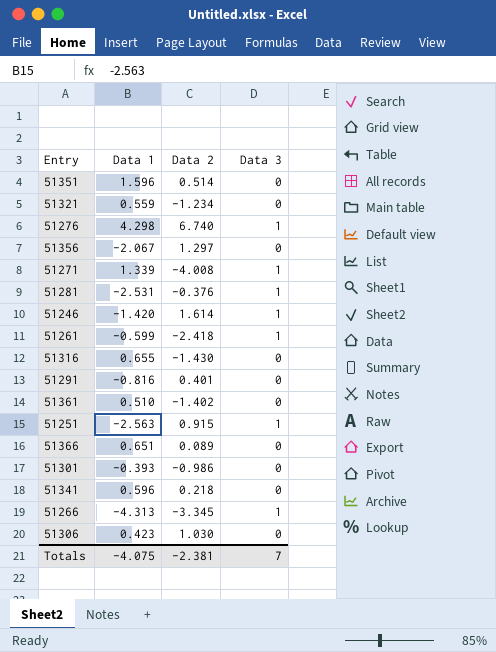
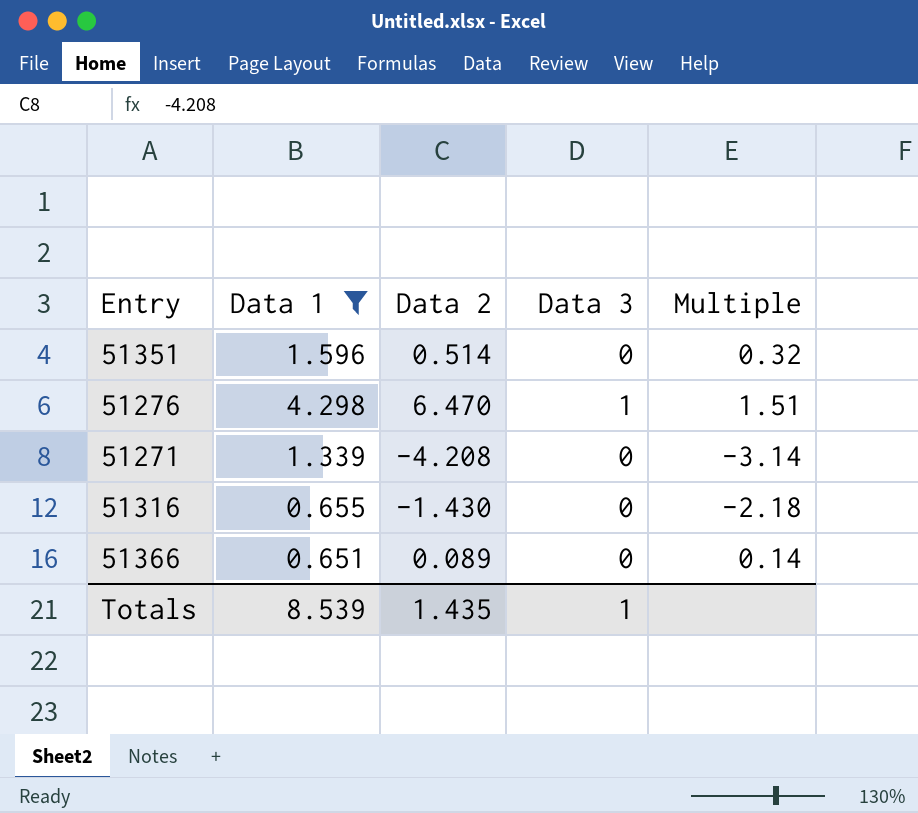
filter: none -> Data 1 >= 0.651
column Multiple | formula: none -> [Data 2] / [Data 1]
51276 | Data 2: 6.740 -> 6.470
51271 | Data 2: -4.008 -> -4.208
51271 | Data 3: 1 -> 0
Totals | Data 1: -4.075 -> 8.539
Totals | Data 2: -2.381 -> 1.435
Totals | Data 3: 7 -> 1

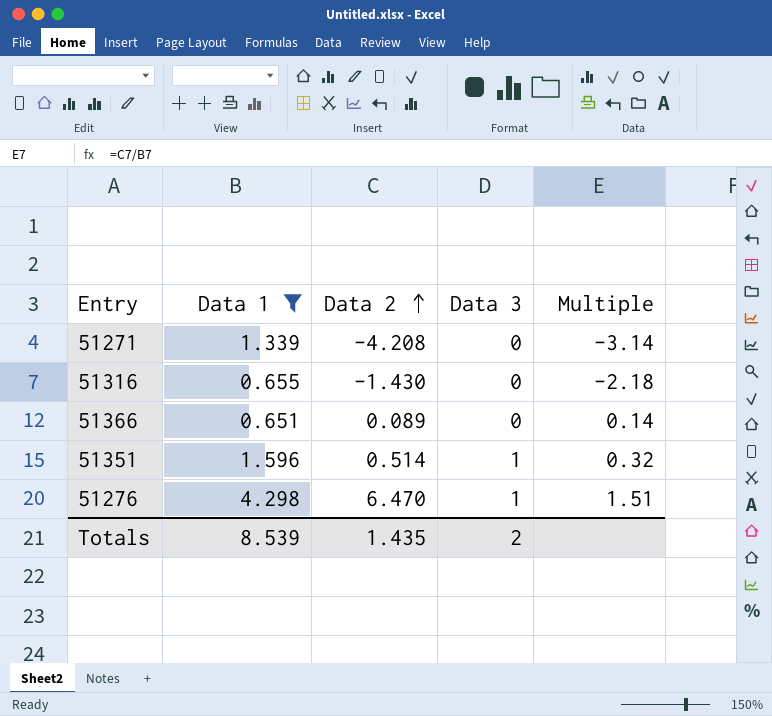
row order: none -> Data 2 ascending
51351 | Data 3: 0 -> 1
Totals | Data 3: 1 -> 2

